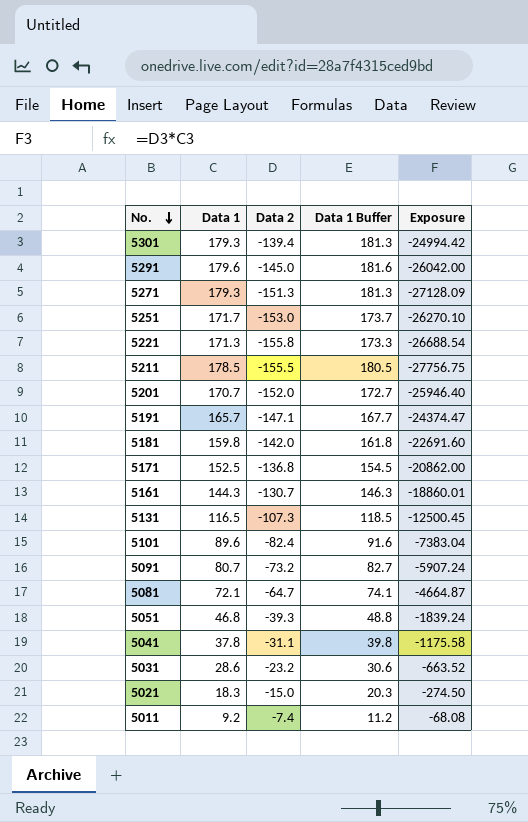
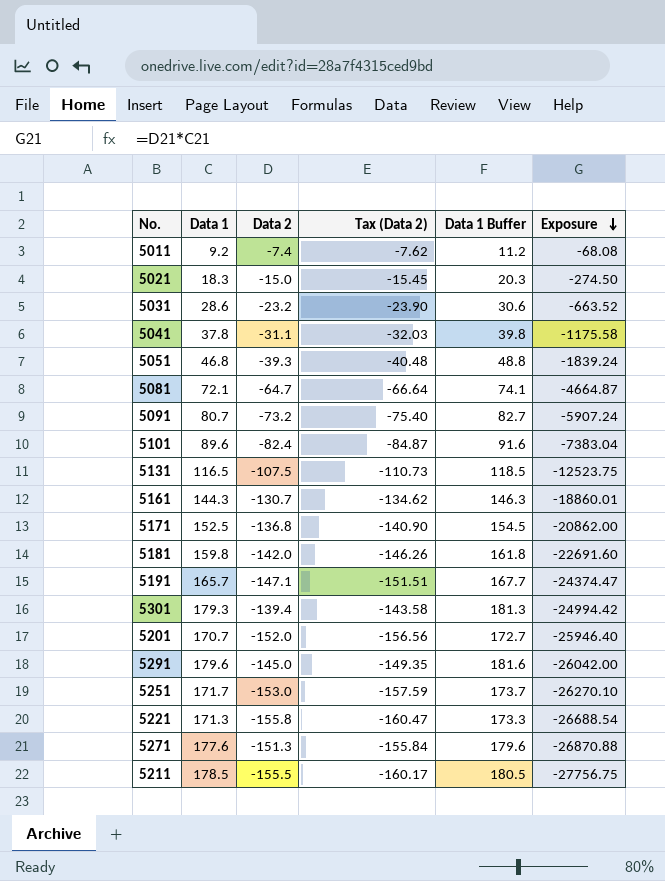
row order: No. descending -> Exposure descending
column Tax (Data 2) | formula: none -> [Data 2] * 1.03
5131 | Data 2: -107.3 -> -107.5
5131 | Exposure: -12500.45 -> -12523.75
5271 | Data 1: 179.3 -> 177.6
5271 | Data 1 Buffer: 181.3 -> 179.6
5271 | Exposure: -27128.09 -> -26870.88

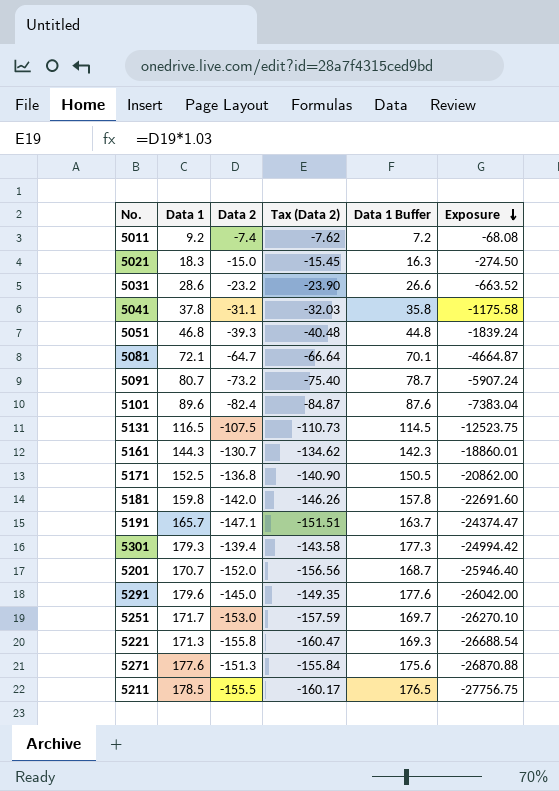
column Data 1 Buffer | formula: [Data 1] + 2 -> [Data 1] - 2

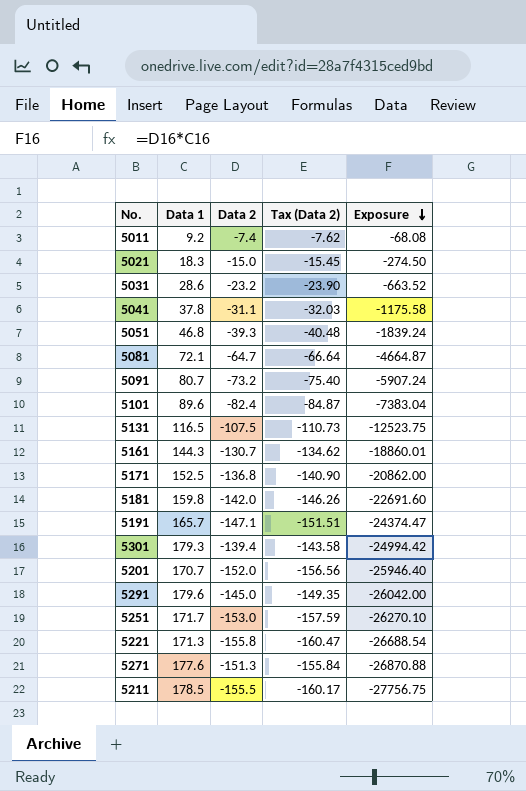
column Data 1 Buffer | formula: [Data 1] - 2 -> none

